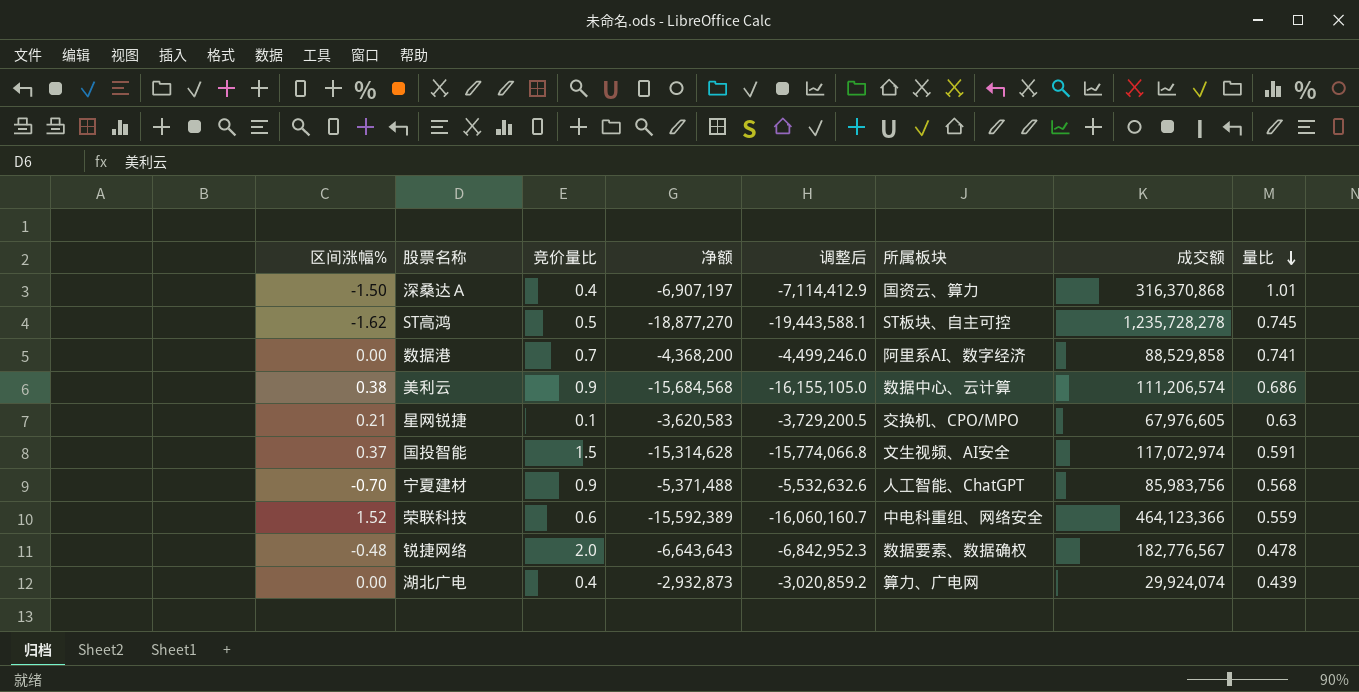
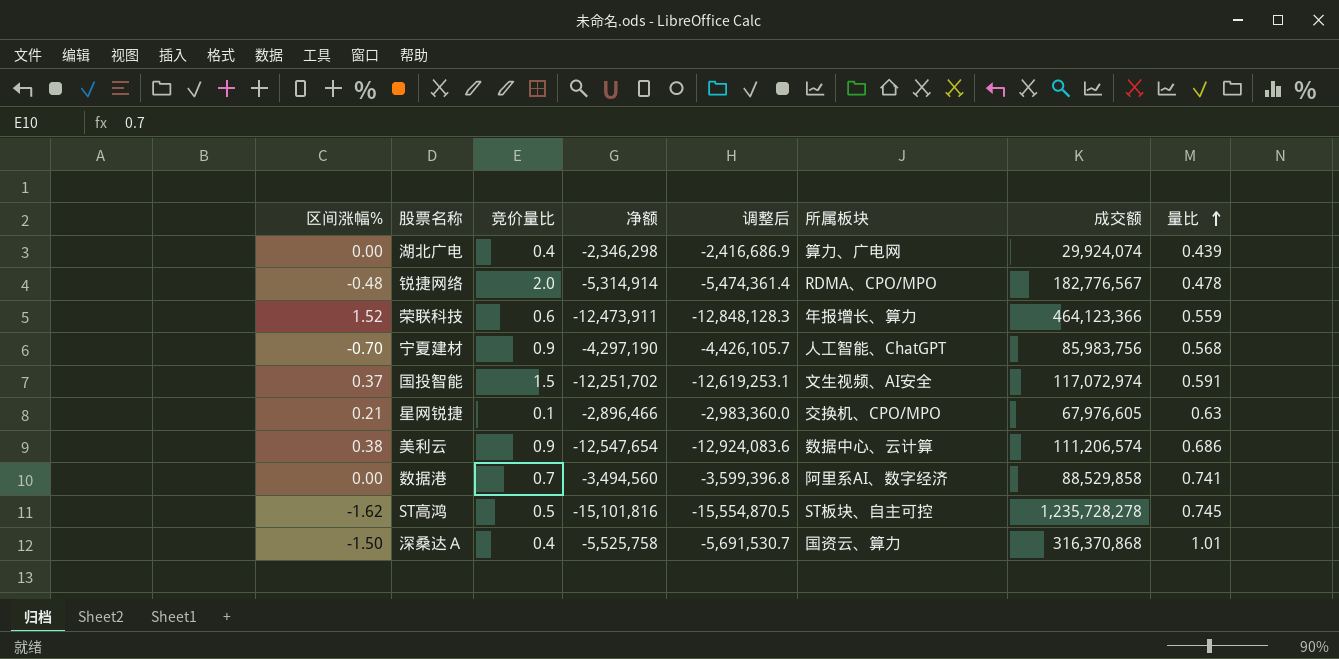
row order: 量比 descending -> 量比 ascending
湖北广电 | 净额: -2,932,873 -> -2,346,298
湖北广电 | 调整后: -3,020,859.2 -> -2,416,686.9
锐捷网络 | 净额: -6,643,643 -> -5,314,914
锐捷网络 | 调整后: -6,842,952.3 -> -5,474,361.4
锐捷网络 | 所属板块: 数据要素、数据确权 -> RDMA、CPO/MPO
荣联科技 | 净额: -15,592,389 -> -12,473,911
荣联科技 | 调整后: -16,060,160.7 -> -12,848,128.3
荣联科技 | 所属板块: 中电科重组、网络安全 -> 年报增长、算力
宁夏建材 | 净额: -5,371,488 -> -4,297,190
宁夏建材 | 调整后: -5,532,632.6 -> -4,426,105.7
国投智能 | 净额: -15,314,628 -> -12,251,702
国投智能 | 调整后: -15,774,066.8 -> -12,619,253.1
星网锐捷 | 净额: -3,620,583 -> -2,896,466
星网锐捷 | 调整后: -3,729,200.5 -> -2,983,360.0
美利云 | 净额: -15,684,568 -> -12,547,654
美利云 | 调整后: -16,155,105.0 -> -12,924,083.6
数据港 | 净额: -4,368,200 -> -3,494,560
数据港 | 调整后: -4,499,246.0 -> -3,599,396.8
ST高鸿 | 净额: -18,877,270 -> -15,101,816
ST高鸿 | 调整后: -19,443,588.1 -> -15,554,870.5
深桑达Ａ | 净额: -6,907,197 -> -5,525,758
深桑达Ａ | 调整后: -7,114,412.9 -> -5,691,530.7

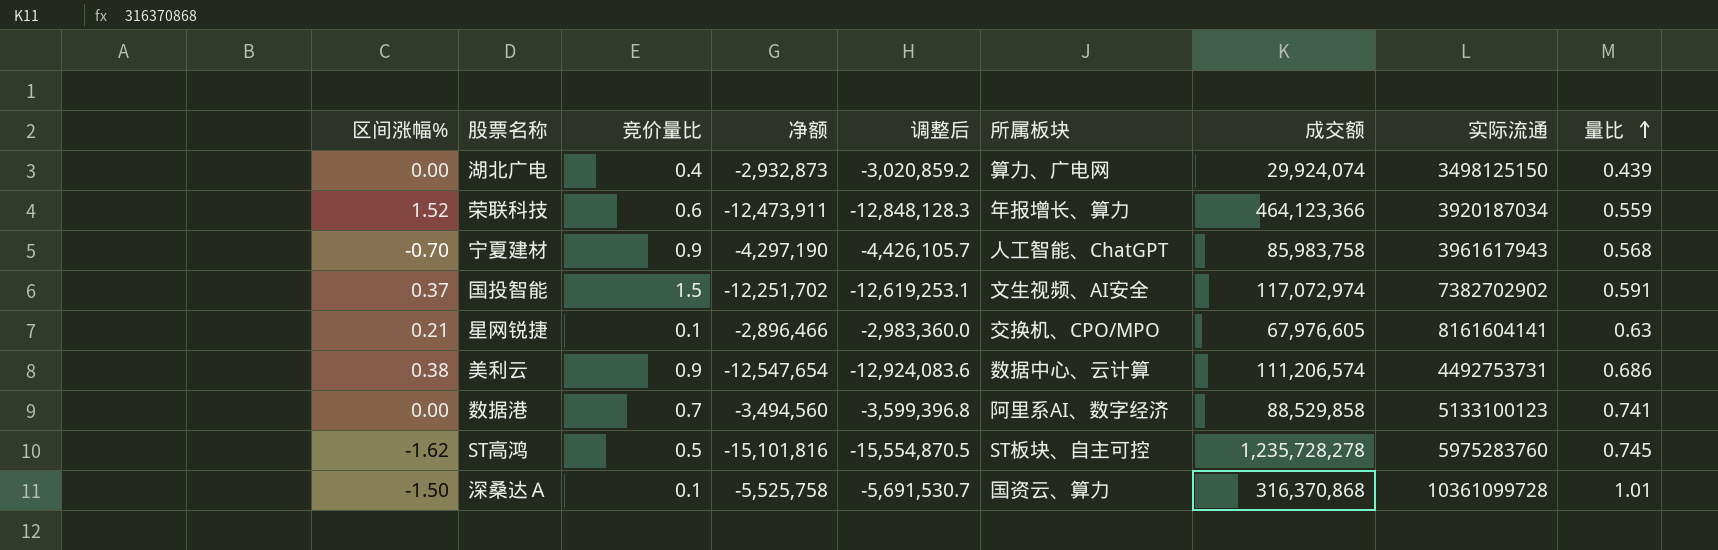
column 实际流通 | position: none -> 8
row 锐捷网络: -0.48 | 2.0 | -5,314,914 | -5,474,361.4 | RDMA、CPO/MPO | 182,776,567 | 0.478 -> none
湖北广电 | 净额: -2,346,298 -> -2,932,873
湖北广电 | 调整后: -2,416,686.9 -> -3,020,859.2
宁夏建材 | 成交额: 85,983,756 -> 85,983,758
深桑达Ａ | 竞价量比: 0.4 -> 0.1

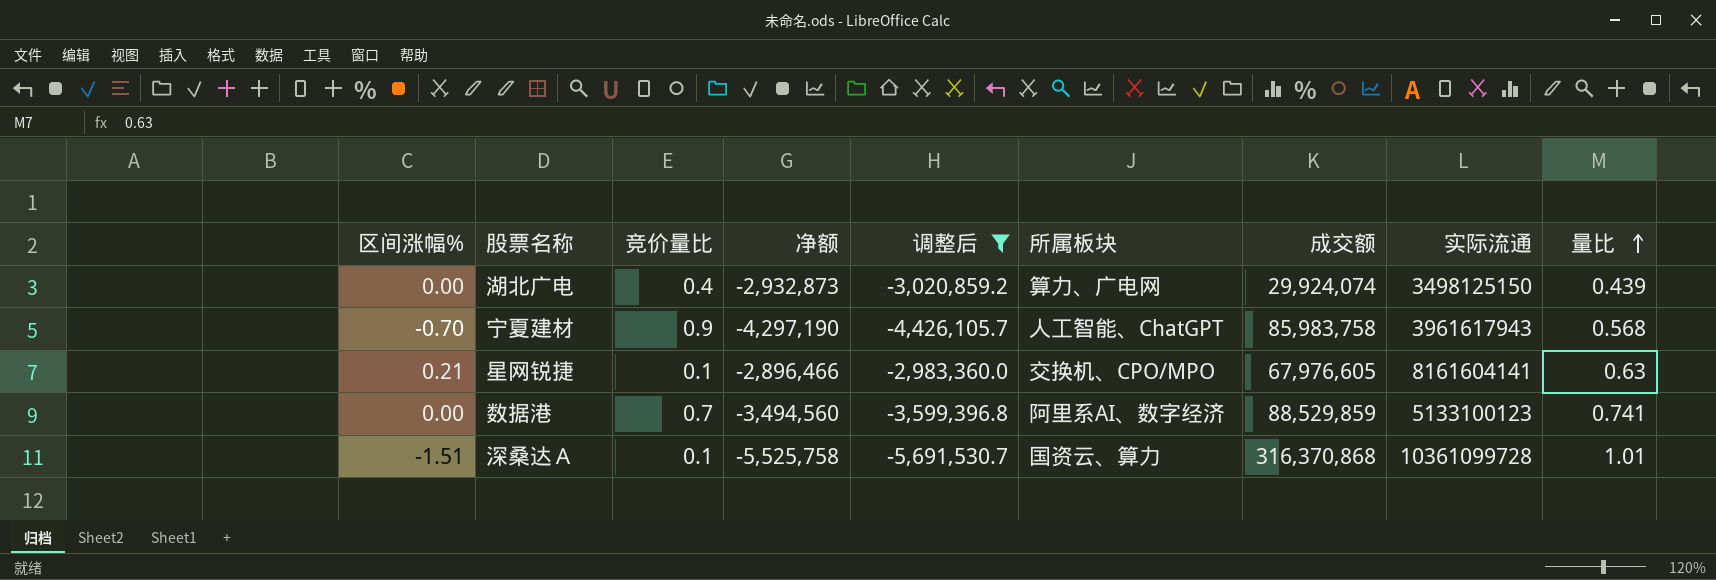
filter: none -> 调整后 >= -5,691,530.7
数据港 | 成交额: 88,529,858 -> 88,529,859
深桑达Ａ | 区间涨幅%: -1.50 -> -1.51

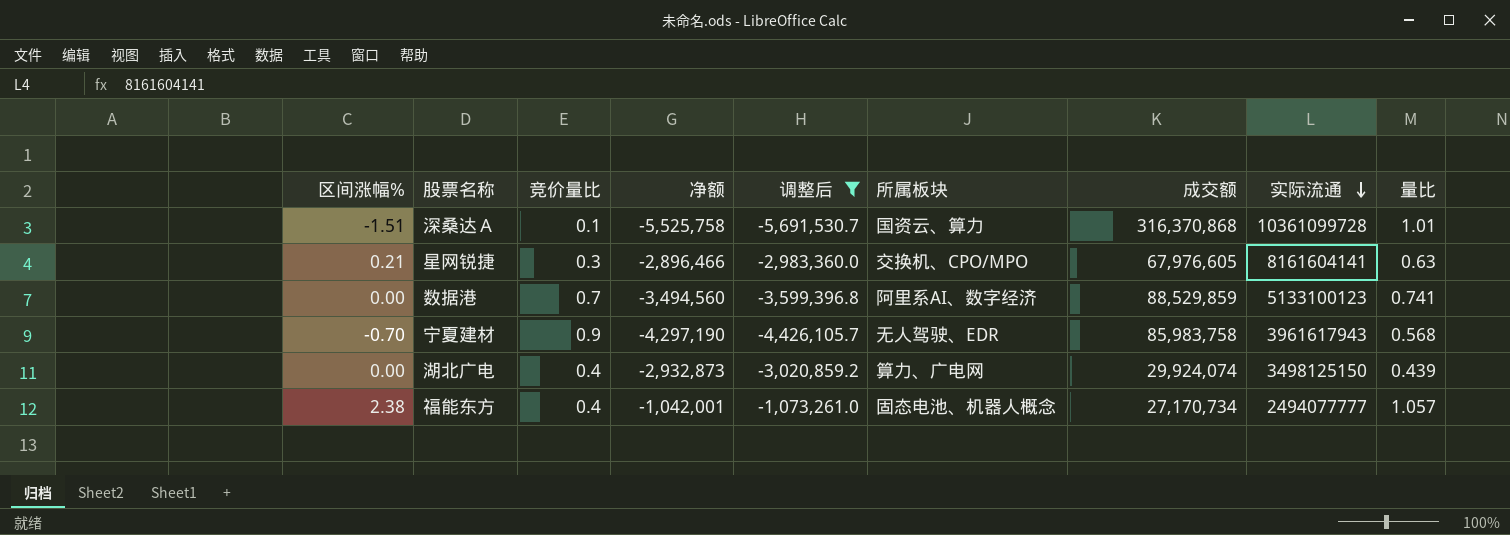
row order: 量比 ascending -> 实际流通 descending
星网锐捷 | 竞价量比: 0.1 -> 0.3
宁夏建材 | 所属板块: 人工智能、ChatGPT -> 无人驾驶、EDR
row 福能东方: none -> 2.38 | 0.4 | -1,042,001 | -1,073,261.0 | 固态电池、机器人概念 | 27,170,734 | 2494077777 | 1.057

